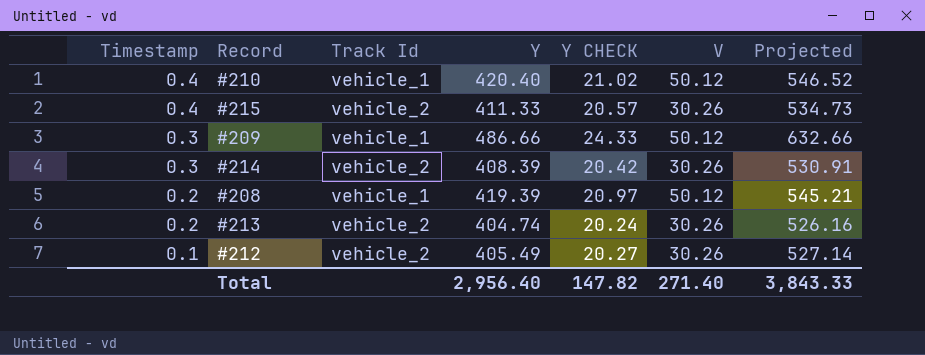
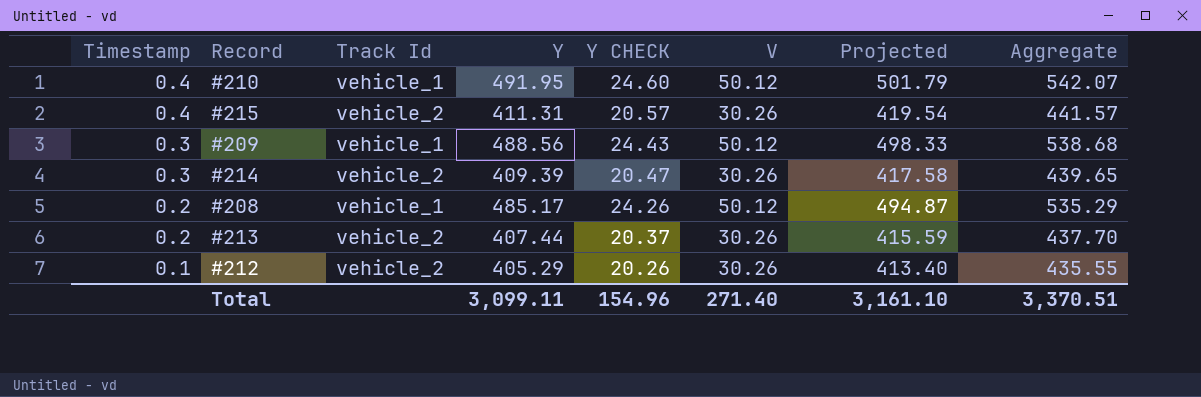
column Projected | formula: [Y] * 1.3 -> [Y] * 1.02
column Aggregate | formula: none -> [Y] + [V]
#210 | Y: 420.40 -> 491.95
#210 | Y CHECK: 21.02 -> 24.60
#215 | Y: 411.33 -> 411.31
#209 | Y: 486.66 -> 488.56
#209 | Y CHECK: 24.33 -> 24.43
#214 | Y: 408.39 -> 409.39
#214 | Y CHECK: 20.42 -> 20.47
#208 | Y: 419.39 -> 485.17
#208 | Y CHECK: 20.97 -> 24.26
#213 | Y: 404.74 -> 407.44
#213 | Y CHECK: 20.24 -> 20.37
#212 | Y: 405.49 -> 405.29
#212 | Y CHECK: 20.27 -> 20.26
Total | Y: 2,956.40 -> 3,099.11
Total | Y CHECK: 147.82 -> 154.96
Total | Projected: 3,843.33 -> 3,161.10

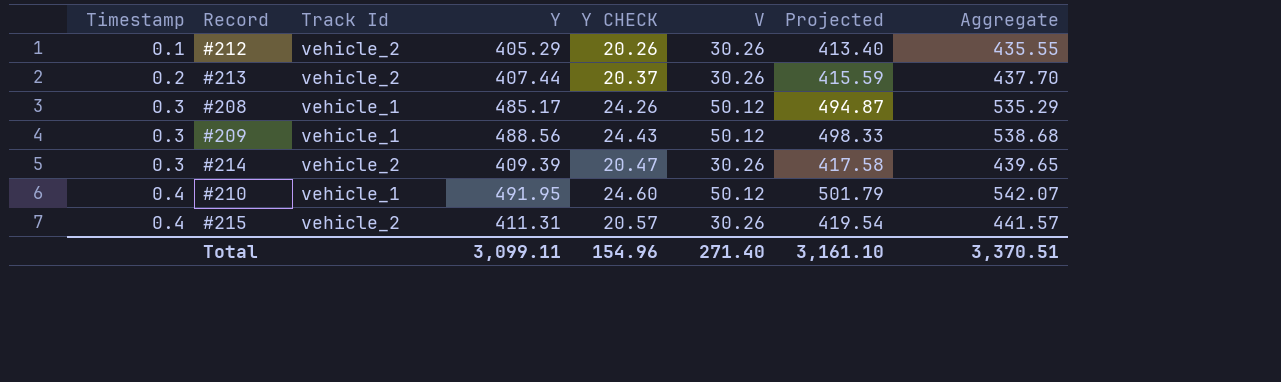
row order: Timestamp descending -> Timestamp ascending
#208 | Timestamp: 0.2 -> 0.3

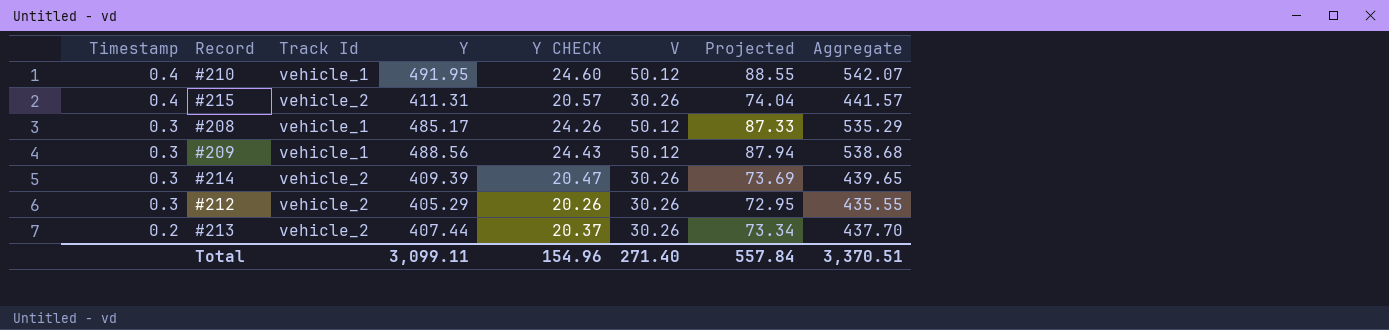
row order: Timestamp ascending -> Timestamp descending
column Projected | formula: [Y] * 1.02 -> [Y] * 0.18
#212 | Timestamp: 0.1 -> 0.3
Total | Projected: 3,161.10 -> 557.84

